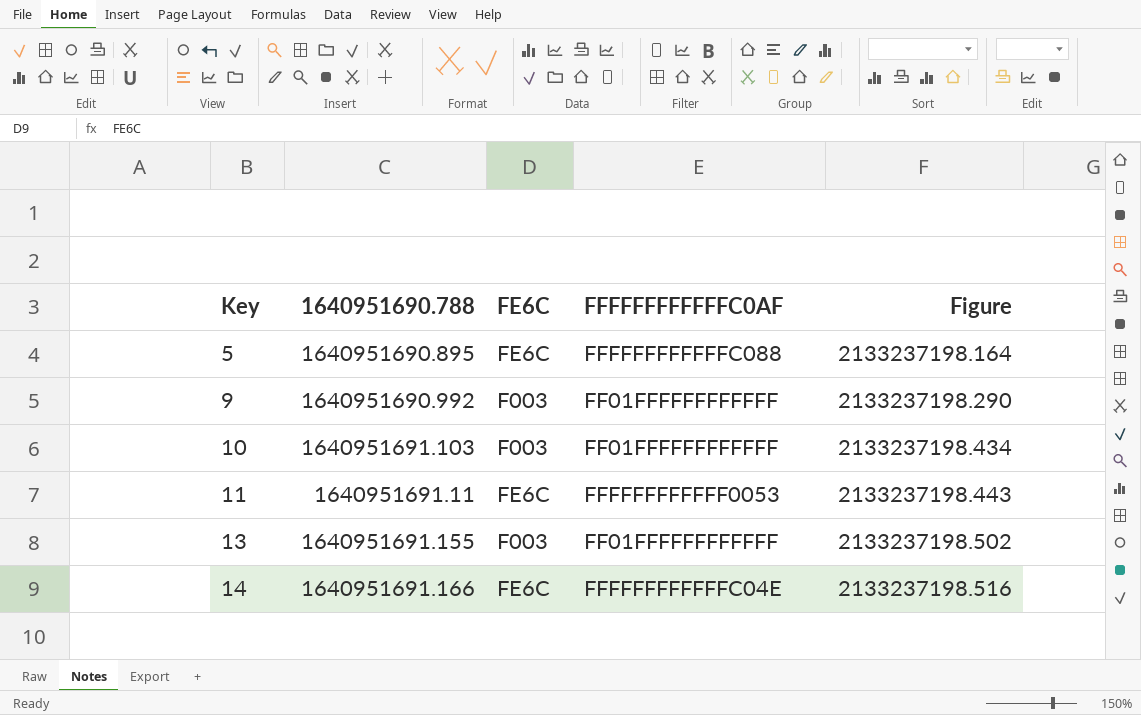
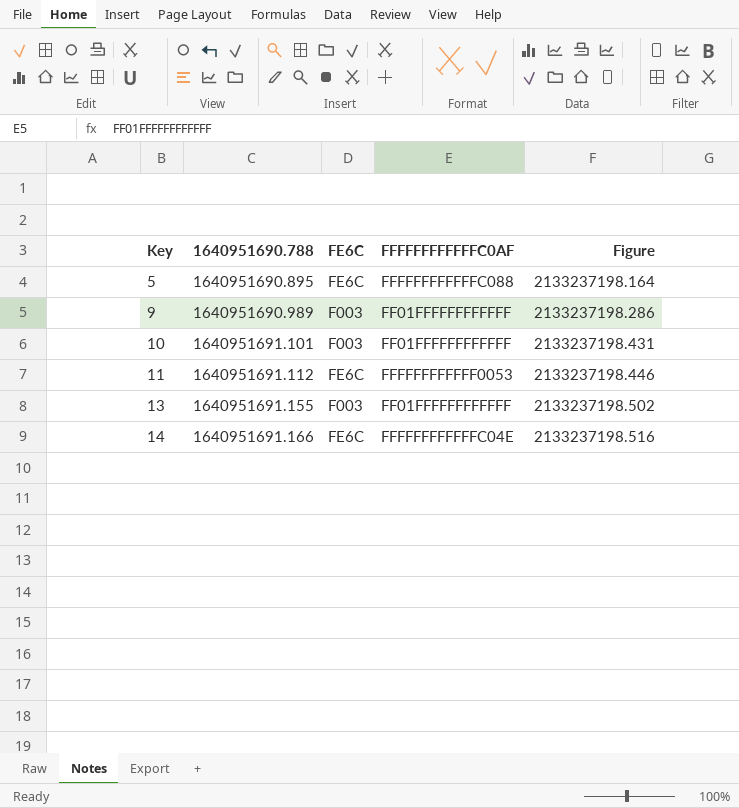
9 | 1640951690.788: 1640951690.992 -> 1640951690.989
9 | Figure: 2133237198.290 -> 2133237198.286
10 | 1640951690.788: 1640951691.103 -> 1640951691.101
10 | Figure: 2133237198.434 -> 2133237198.431
11 | 1640951690.788: 1640951691.11 -> 1640951691.112
11 | Figure: 2133237198.443 -> 2133237198.446

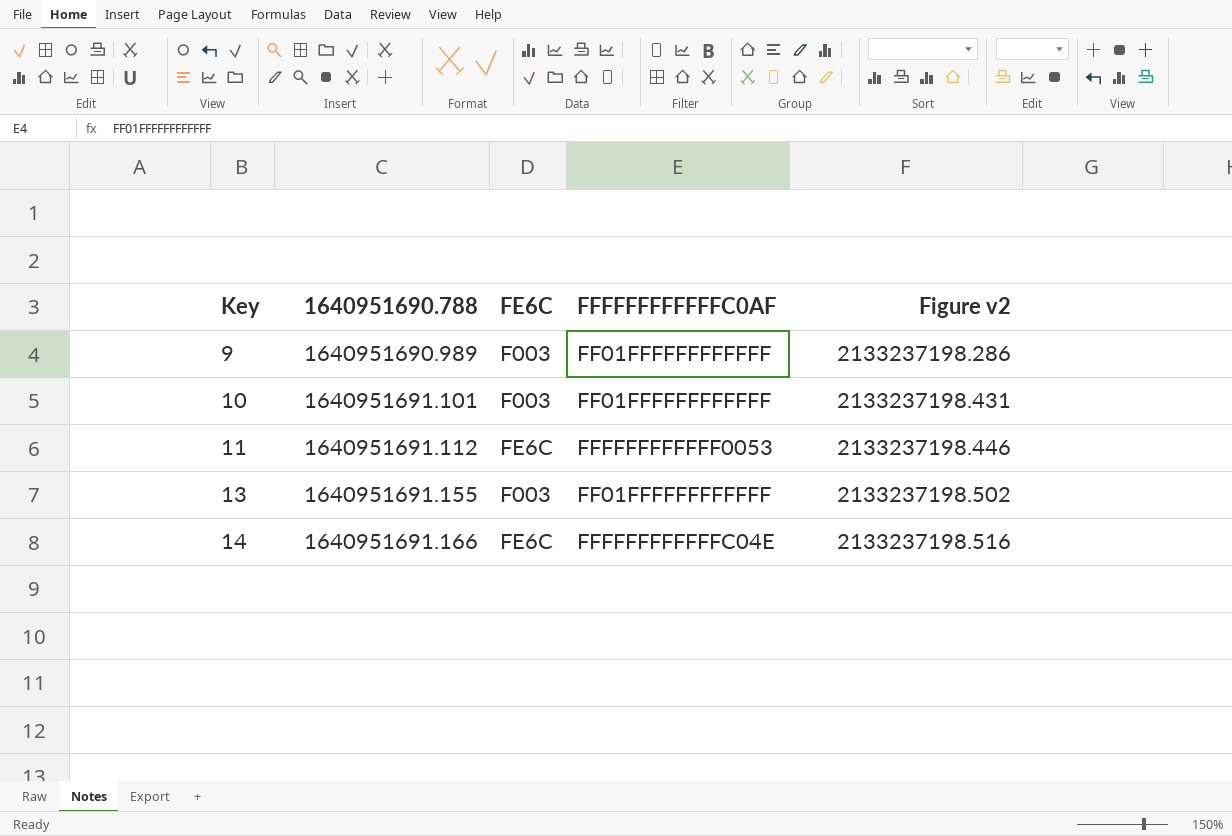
column name: Figure -> Figure v2
row 5: 1640951690.895 | FE6C | FFFFFFFFFFFFC088 | 2133237198.164 -> none

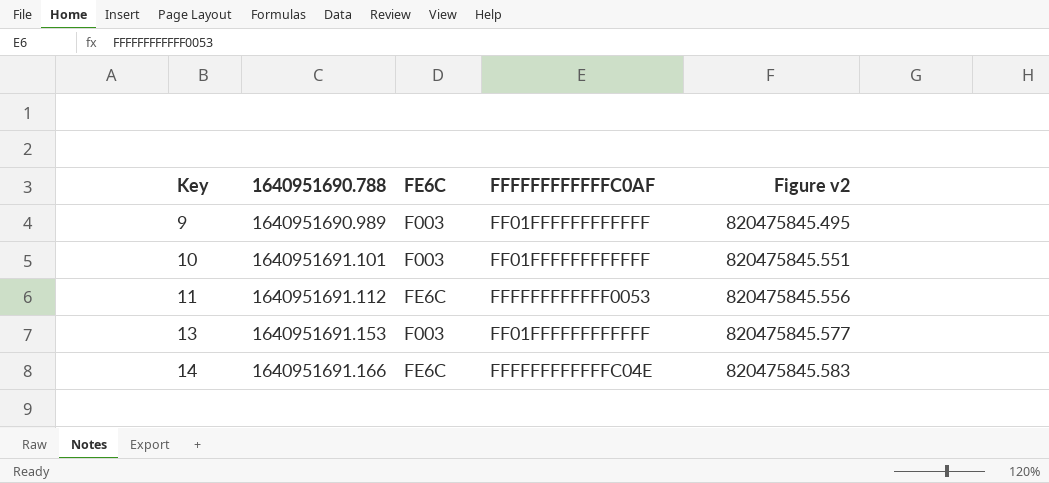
column Figure v2 | formula: [1640951690.788] * 1.3 -> [1640951690.788] * 0.5
13 | 1640951690.788: 1640951691.155 -> 1640951691.153

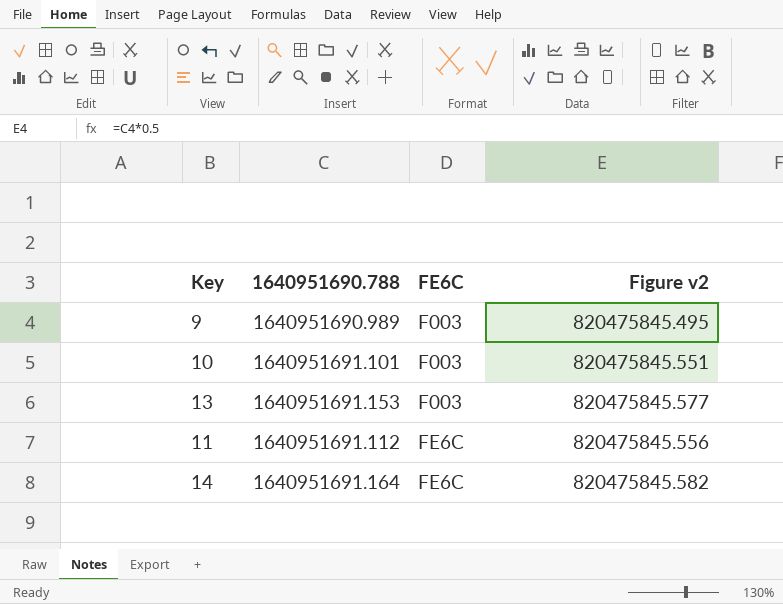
row order: Key ascending -> FE6C ascending
column FFFFFFFFFFFFC0AF | position: 4 -> none
14 | 1640951690.788: 1640951691.166 -> 1640951691.164
14 | Figure v2: 820475845.583 -> 820475845.582

